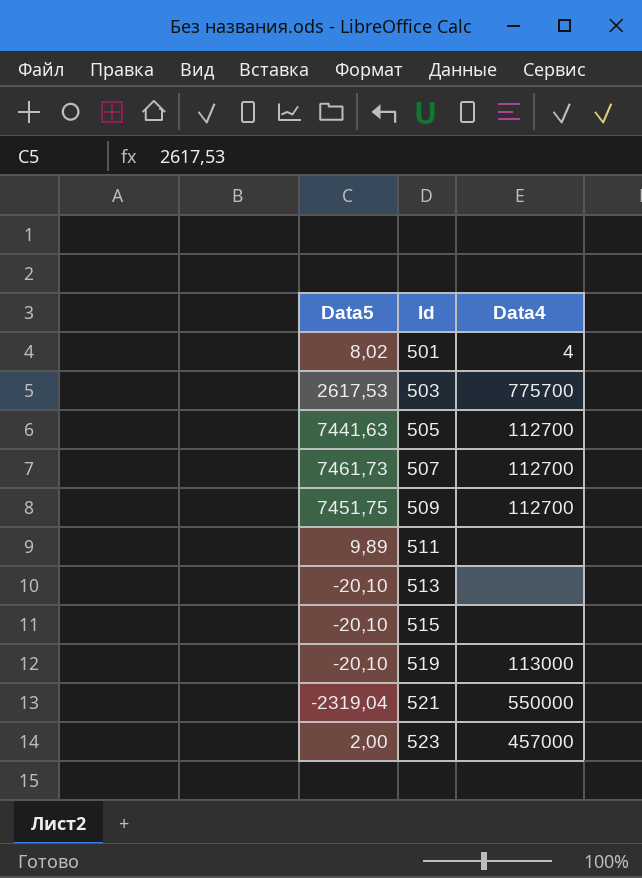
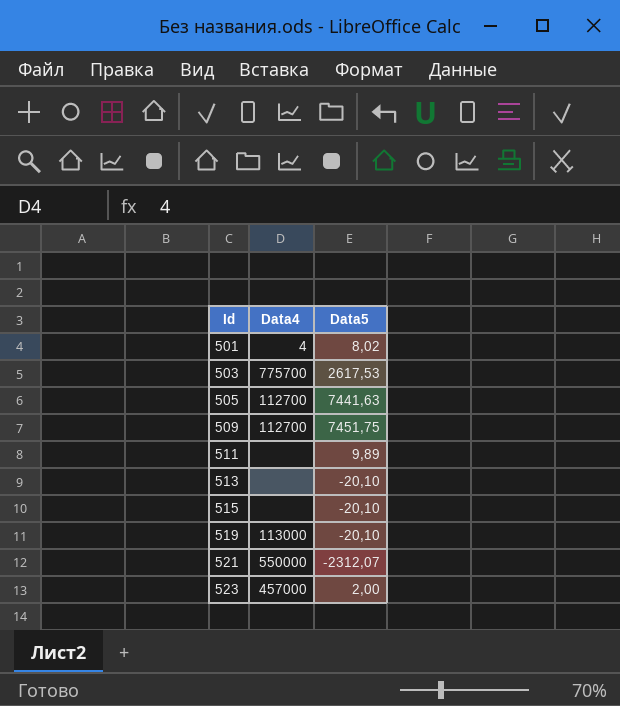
column Data5 | position: 1 -> 3
row 507: 7461,73 | 112700 -> none
521 | Data5: -2319,04 -> -2312,07

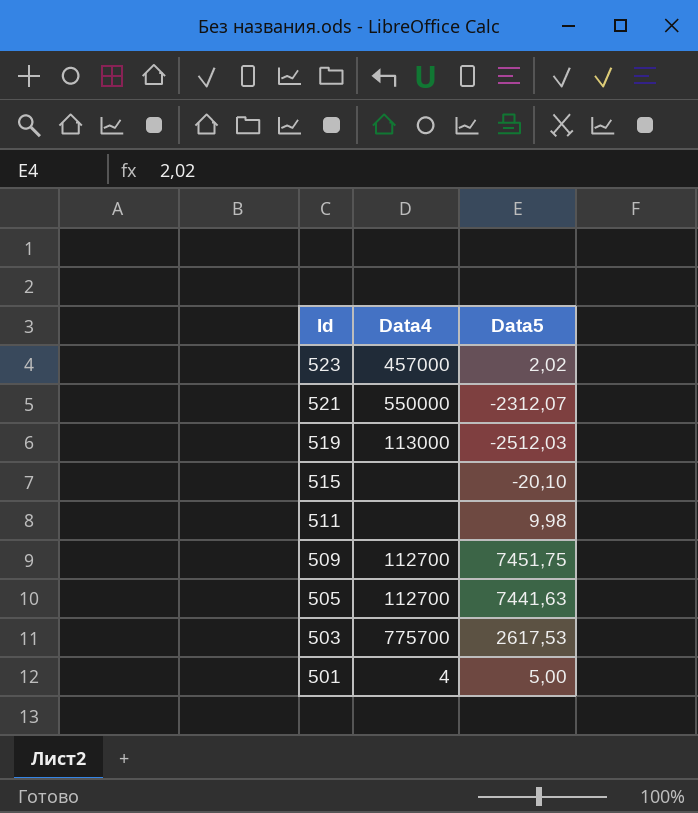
row order: Id ascending -> Id descending
row 513: none | -20,10 -> none
523 | Data5: 2,00 -> 2,02
519 | Data5: -20,10 -> -2512,03
511 | Data5: 9,89 -> 9,98
501 | Data5: 8,02 -> 5,00

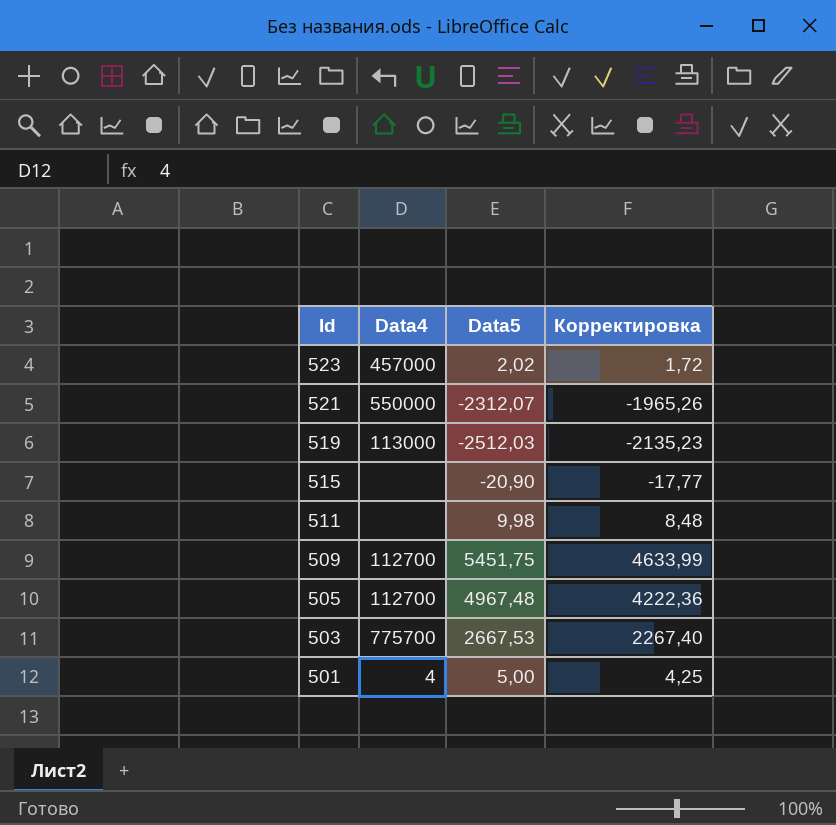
column Корректировка | formula: none -> [Data5] * 0,85
515 | Data5: -20,10 -> -20,90
509 | Data5: 7451,75 -> 5451,75
505 | Data5: 7441,63 -> 4967,48
503 | Data5: 2617,53 -> 2667,53

